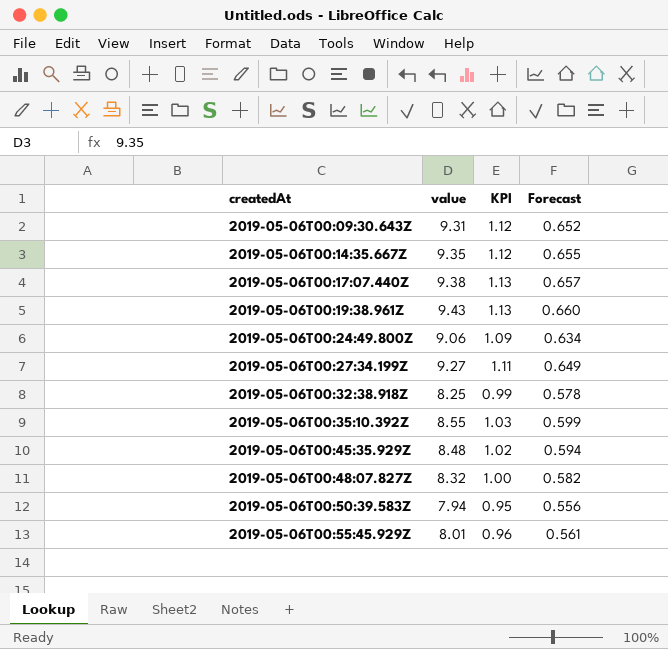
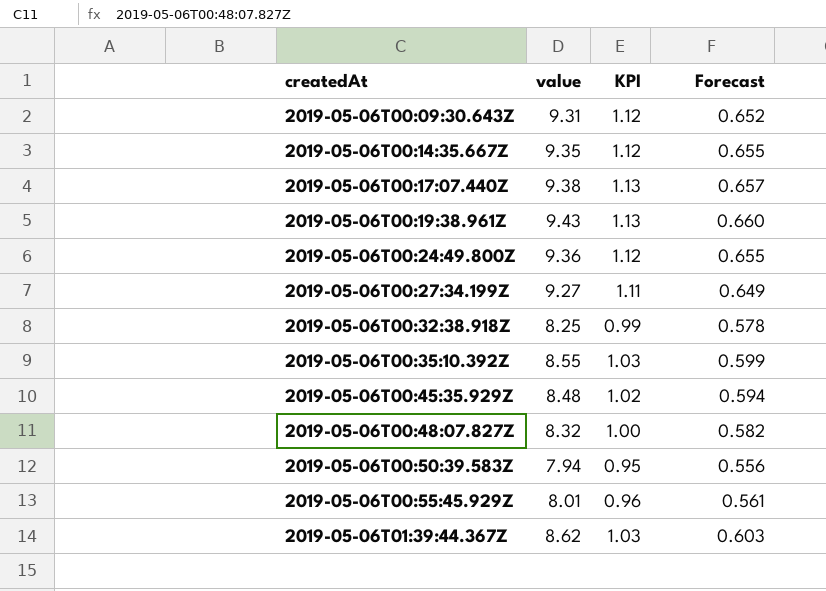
2019-05-06T00:24:49.800Z | value: 9.06 -> 9.36
2019-05-06T00:24:49.800Z | KPI: 1.09 -> 1.12
2019-05-06T00:24:49.800Z | Forecast: 0.634 -> 0.655
row 2019-05-06T01:39:44.367Z: none -> 8.62 | 1.03 | 0.603

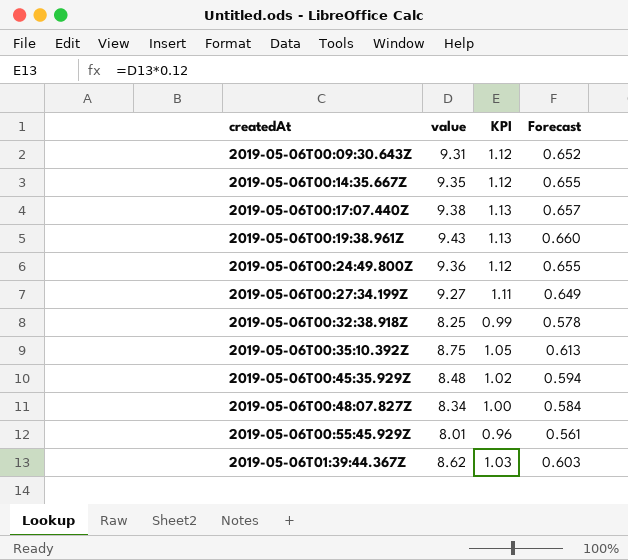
row 2019-05-06T00:50:39.583Z: 7.94 | 0.95 | 0.556 -> none
2019-05-06T00:35:10.392Z | value: 8.55 -> 8.75
2019-05-06T00:35:10.392Z | KPI: 1.03 -> 1.05
2019-05-06T00:35:10.392Z | Forecast: 0.599 -> 0.613
2019-05-06T00:48:07.827Z | value: 8.32 -> 8.34
2019-05-06T00:48:07.827Z | Forecast: 0.582 -> 0.584

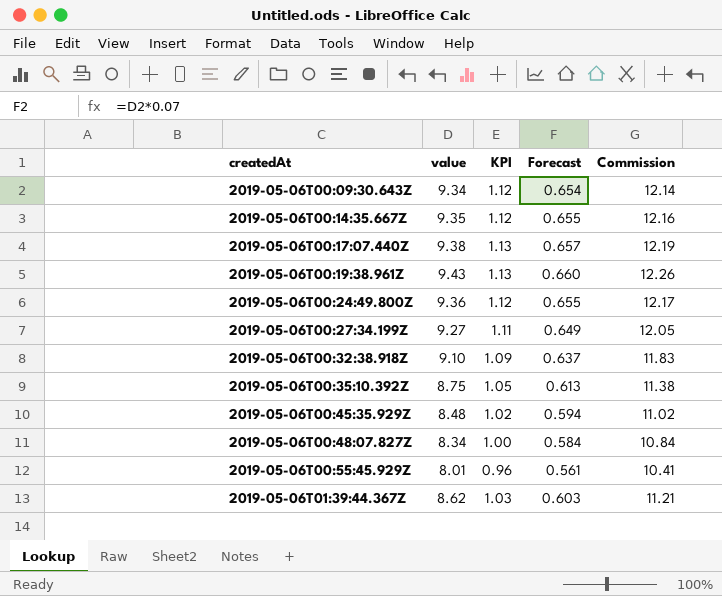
column Commission | formula: none -> [value] * 1.3
2019-05-06T00:09:30.643Z | value: 9.31 -> 9.34
2019-05-06T00:09:30.643Z | Forecast: 0.652 -> 0.654
2019-05-06T00:32:38.918Z | value: 8.25 -> 9.10
2019-05-06T00:32:38.918Z | KPI: 0.99 -> 1.09
2019-05-06T00:32:38.918Z | Forecast: 0.578 -> 0.637

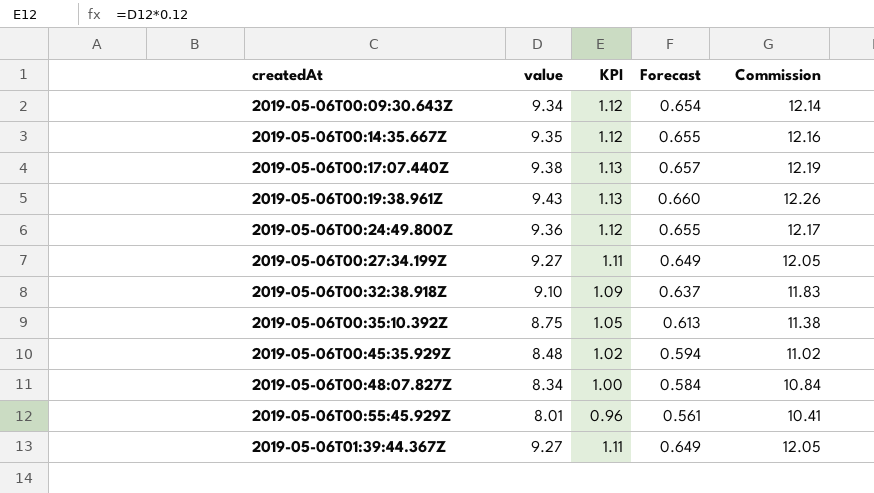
2019-05-06T01:39:44.367Z | value: 8.62 -> 9.27
2019-05-06T01:39:44.367Z | KPI: 1.03 -> 1.11
2019-05-06T01:39:44.367Z | Forecast: 0.603 -> 0.649
2019-05-06T01:39:44.367Z | Commission: 11.21 -> 12.05

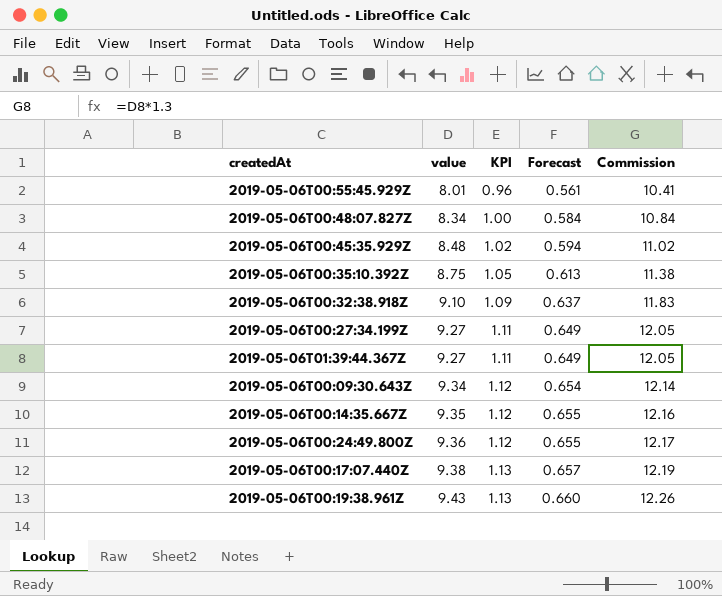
row order: createdAt ascending -> value ascending

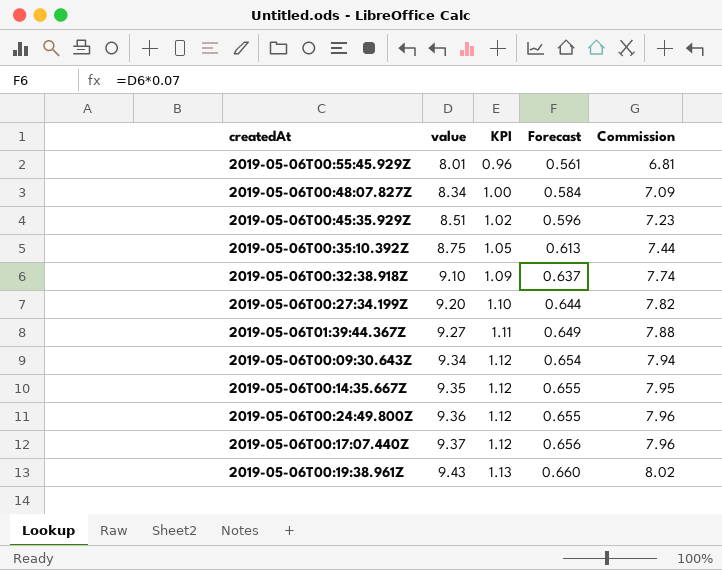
column Commission | formula: [value] * 1.3 -> [value] * 0.85
2019-05-06T00:45:35.929Z | value: 8.48 -> 8.51
2019-05-06T00:45:35.929Z | Forecast: 0.594 -> 0.596
2019-05-06T00:27:34.199Z | value: 9.27 -> 9.20
2019-05-06T00:27:34.199Z | KPI: 1.11 -> 1.10
2019-05-06T00:27:34.199Z | Forecast: 0.649 -> 0.644
2019-05-06T00:17:07.440Z | value: 9.38 -> 9.37
2019-05-06T00:17:07.440Z | KPI: 1.13 -> 1.12
2019-05-06T00:17:07.440Z | Forecast: 0.657 -> 0.656

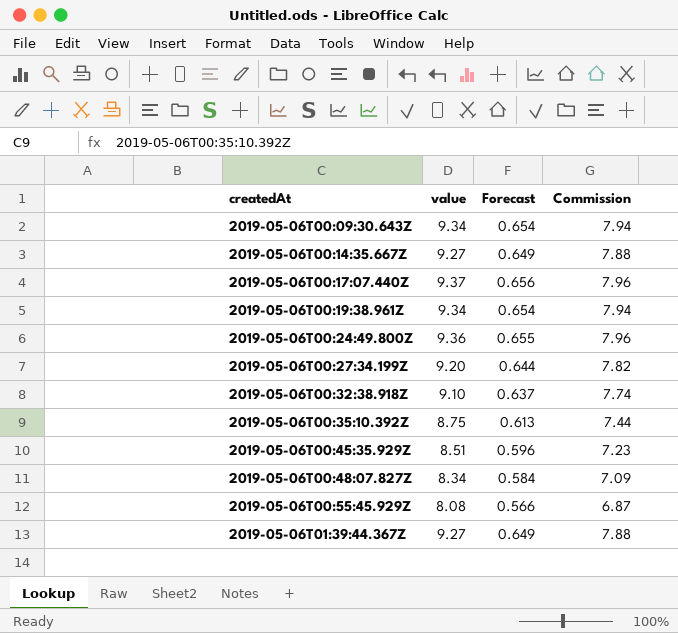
row order: value ascending -> createdAt ascending
column KPI | formula: [value] * 0.12 -> none
2019-05-06T00:14:35.667Z | value: 9.35 -> 9.27
2019-05-06T00:14:35.667Z | Forecast: 0.655 -> 0.649
2019-05-06T00:14:35.667Z | Commission: 7.95 -> 7.88
2019-05-06T00:19:38.961Z | value: 9.43 -> 9.34
2019-05-06T00:19:38.961Z | Forecast: 0.660 -> 0.654
2019-05-06T00:19:38.961Z | Commission: 8.02 -> 7.94
2019-05-06T00:55:45.929Z | value: 8.01 -> 8.08
2019-05-06T00:55:45.929Z | Forecast: 0.561 -> 0.566
2019-05-06T00:55:45.929Z | Commission: 6.81 -> 6.87

